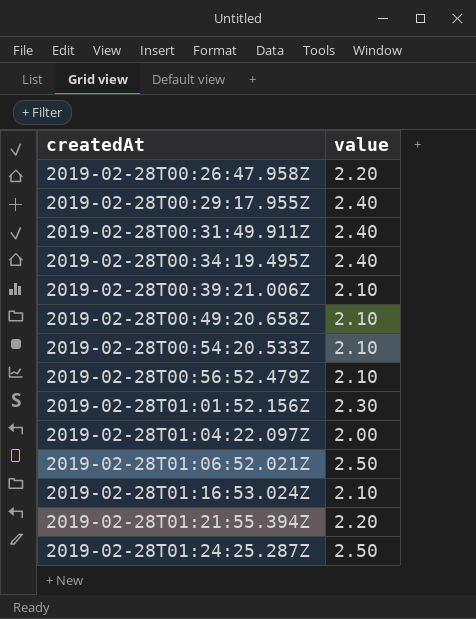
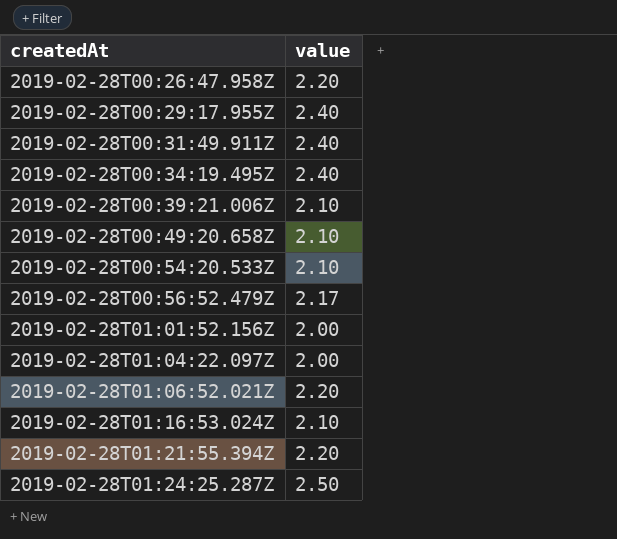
2019-02-28T00:56:52.479Z | value: 2.10 -> 2.17
2019-02-28T01:01:52.156Z | value: 2.30 -> 2.00
2019-02-28T01:06:52.021Z | value: 2.50 -> 2.20

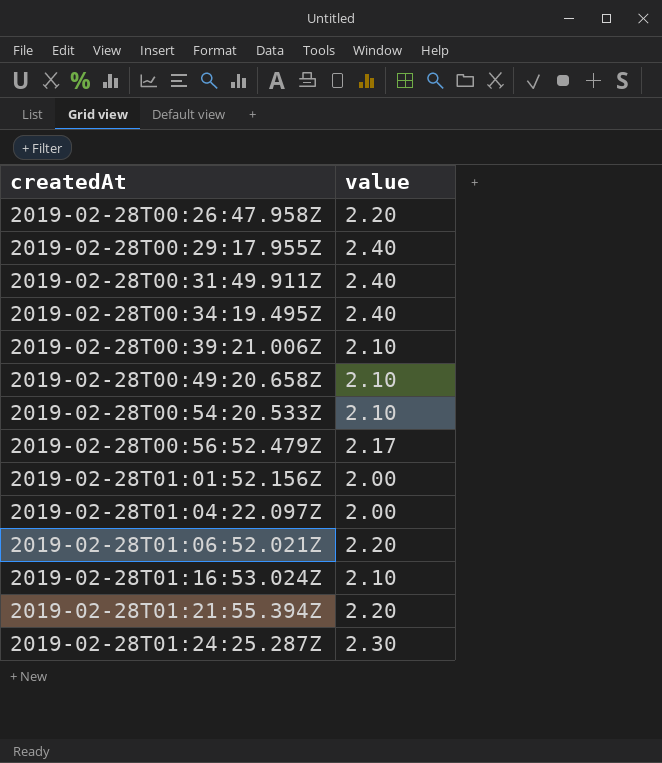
2019-02-28T01:24:25.287Z | value: 2.50 -> 2.30

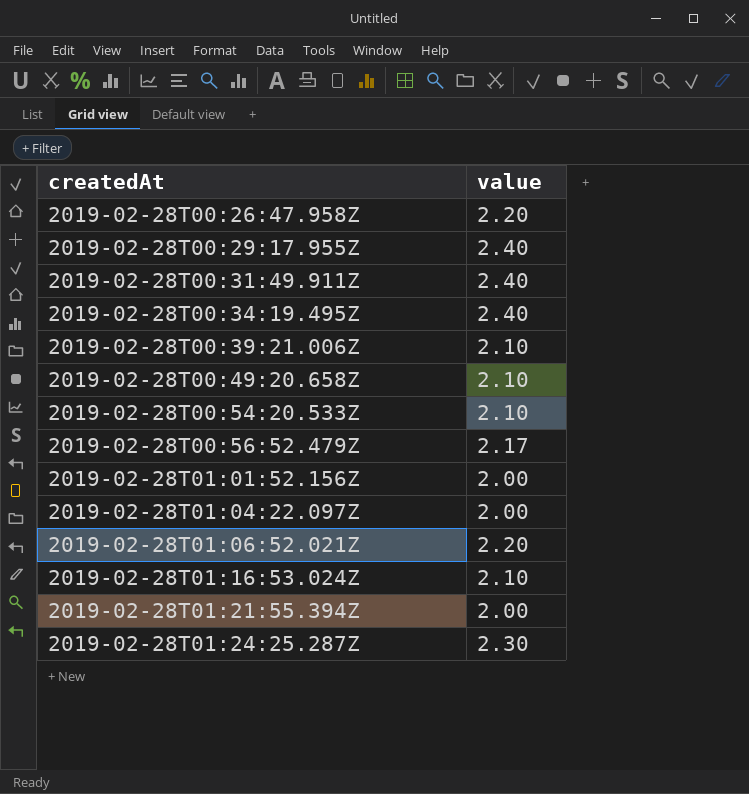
2019-02-28T01:21:55.394Z | value: 2.20 -> 2.00

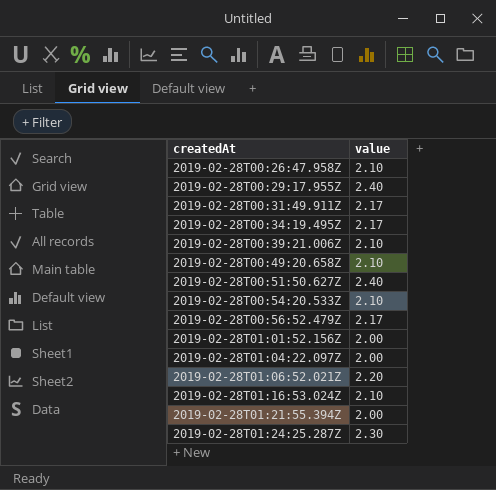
2019-02-28T00:26:47.958Z | value: 2.20 -> 2.10
2019-02-28T00:31:49.911Z | value: 2.40 -> 2.17
2019-02-28T00:34:19.495Z | value: 2.40 -> 2.17
row 2019-02-28T00:51:50.627Z: none -> 2.40

